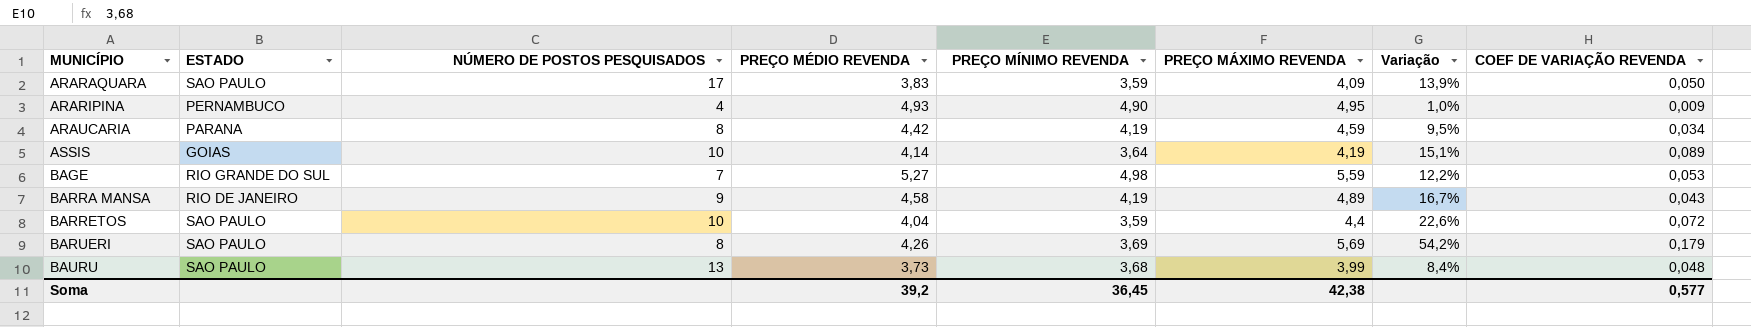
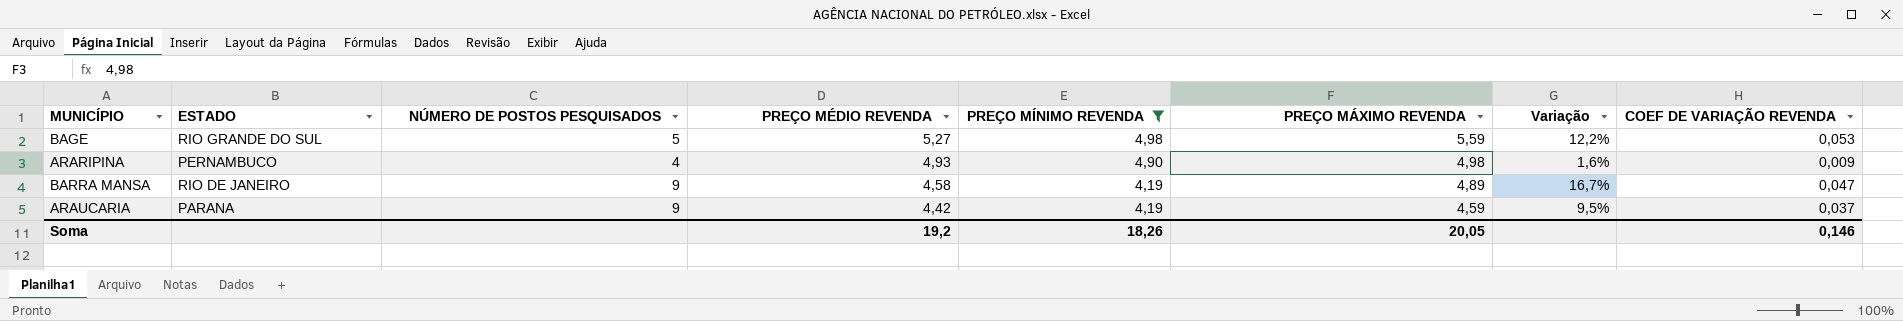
filter: none -> PREÇO MÍNIMO REVENDA >= 4,19
row order: MUNICÍPIO ascending -> PREÇO MÉDIO REVENDA descending
BAGE | NÚMERO DE POSTOS PESQUISADOS: 7 -> 5
ARARIPINA | PREÇO MÁXIMO REVENDA: 4,95 -> 4,98
ARARIPINA | Variação: 1,0% -> 1,6%
BARRA MANSA | COEF DE VARIAÇÃO REVENDA: 0,043 -> 0,047
ARAUCARIA | NÚMERO DE POSTOS PESQUISADOS: 8 -> 9
ARAUCARIA | COEF DE VARIAÇÃO REVENDA: 0,034 -> 0,037
Soma | PREÇO MÉDIO REVENDA: 39,2 -> 19,2
Soma | PREÇO MÍNIMO REVENDA: 36,45 -> 18,26
Soma | PREÇO MÁXIMO REVENDA: 42,38 -> 20,05
Soma | COEF DE VARIAÇÃO REVENDA: 0,577 -> 0,146

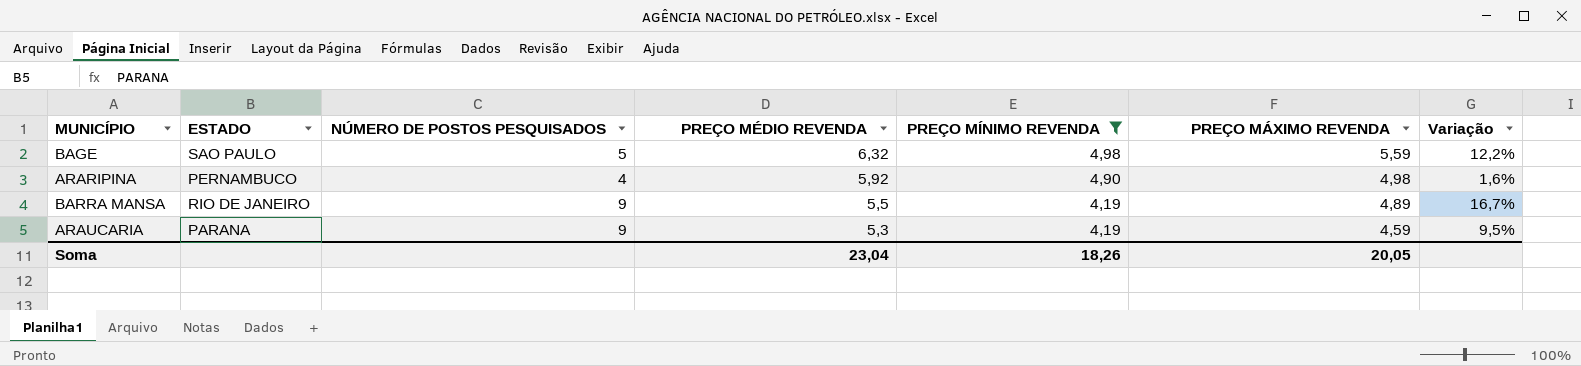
column COEF DE VARIAÇÃO REVENDA | position: 8 -> none
BAGE | ESTADO: RIO GRANDE DO SUL -> SAO PAULO
BAGE | PREÇO MÉDIO REVENDA: 5,27 -> 6,32
ARARIPINA | PREÇO MÉDIO REVENDA: 4,93 -> 5,92
BARRA MANSA | PREÇO MÉDIO REVENDA: 4,58 -> 5,5
ARAUCARIA | PREÇO MÉDIO REVENDA: 4,42 -> 5,3
Soma | PREÇO MÉDIO REVENDA: 19,2 -> 23,04

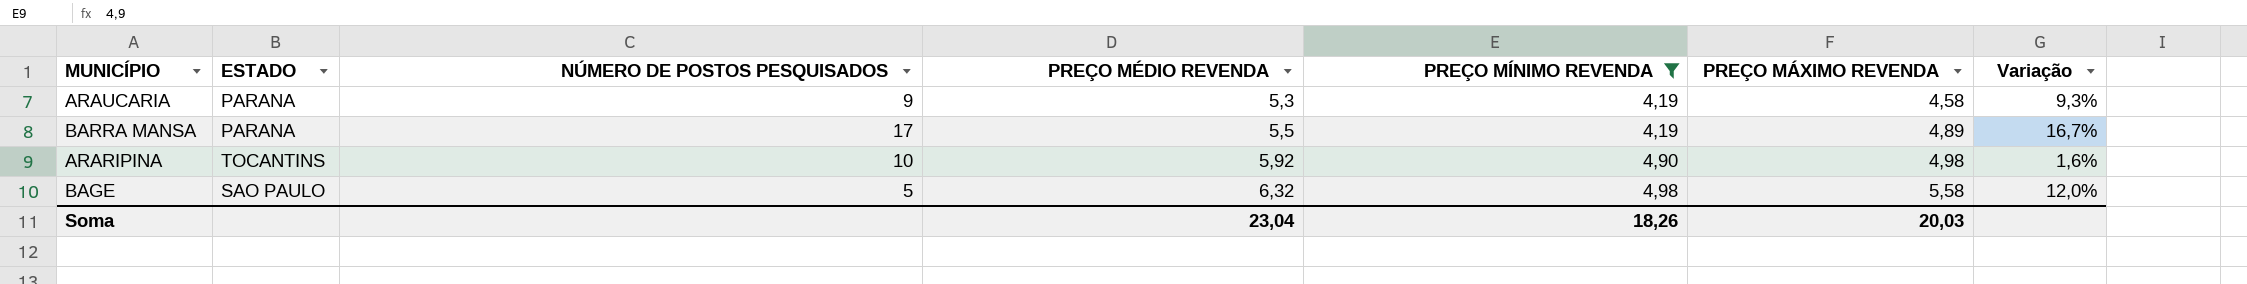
row order: PREÇO MÉDIO REVENDA descending -> PREÇO MÉDIO REVENDA ascending
ARAUCARIA | PREÇO MÁXIMO REVENDA: 4,59 -> 4,58
ARAUCARIA | Variação: 9,5% -> 9,3%
BARRA MANSA | ESTADO: RIO DE JANEIRO -> PARANA
BARRA MANSA | NÚMERO DE POSTOS PESQUISADOS: 9 -> 17
ARARIPINA | ESTADO: PERNAMBUCO -> TOCANTINS
ARARIPINA | NÚMERO DE POSTOS PESQUISADOS: 4 -> 10
BAGE | PREÇO MÁXIMO REVENDA: 5,59 -> 5,58
BAGE | Variação: 12,2% -> 12,0%
Soma | PREÇO MÁXIMO REVENDA: 20,05 -> 20,03

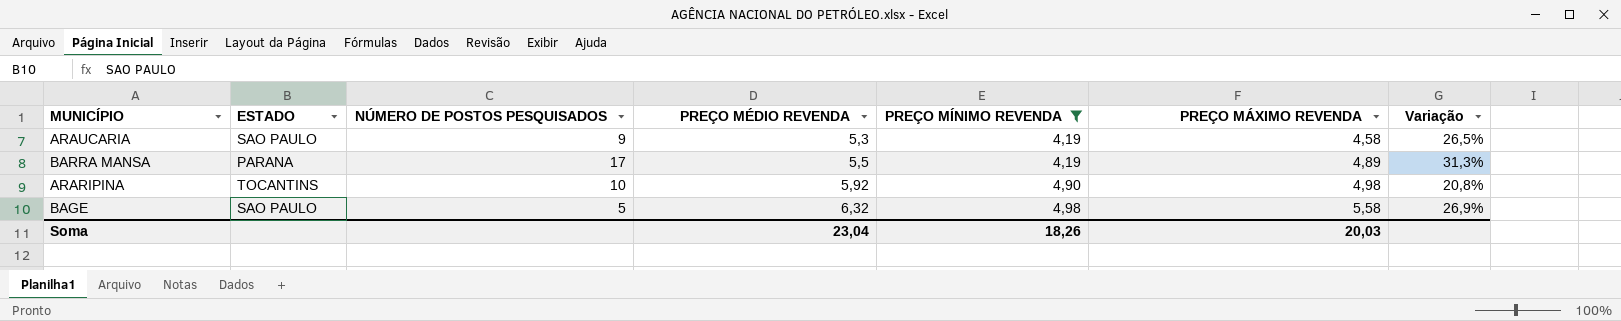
column Variação | formula: ([PREÇO MÁXIMO REVENDA] - [PREÇO MÍNIMO REVENDA]) / [PREÇO MÍNIMO REVENDA] -> ([PREÇO MÉDIO REVENDA] - [PREÇO MÍNIMO REVENDA]) / [PREÇO MÍNIMO REVENDA]
ARAUCARIA | ESTADO: PARANA -> SAO PAULO

